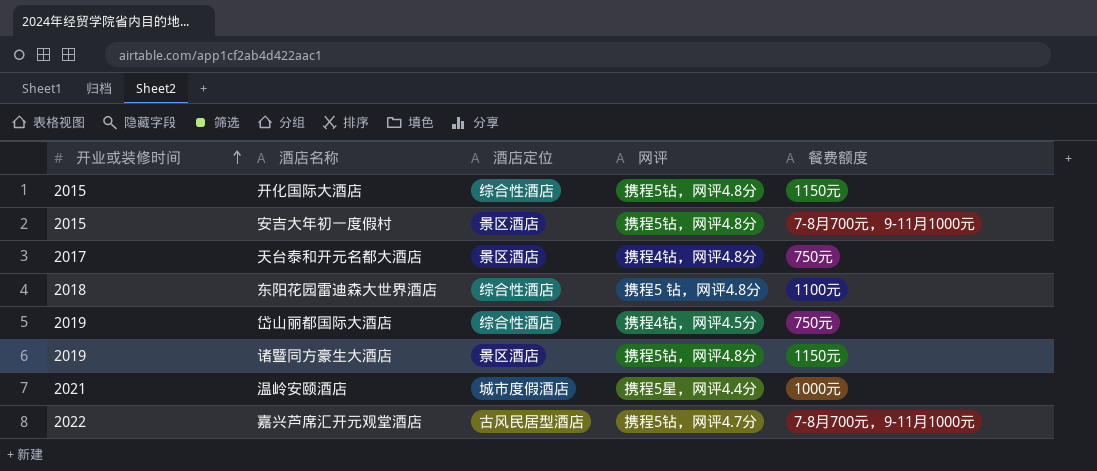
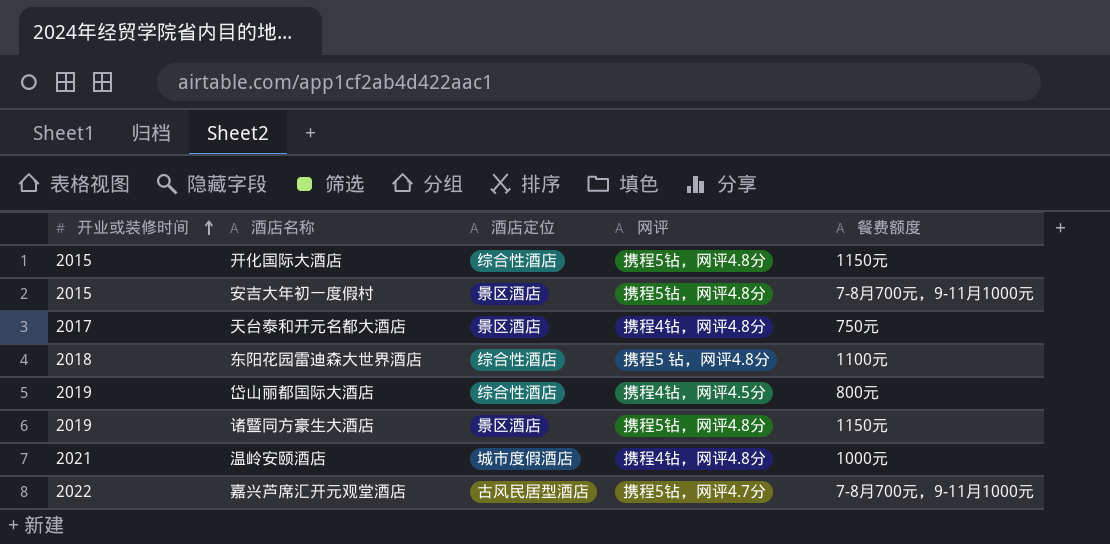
岱山丽都国际大酒店 | 餐费额度: 750元 -> 800元
温岭安颐酒店 | 网评: 携程5星，网评4.4分 -> 携程4钻，网评4.8分

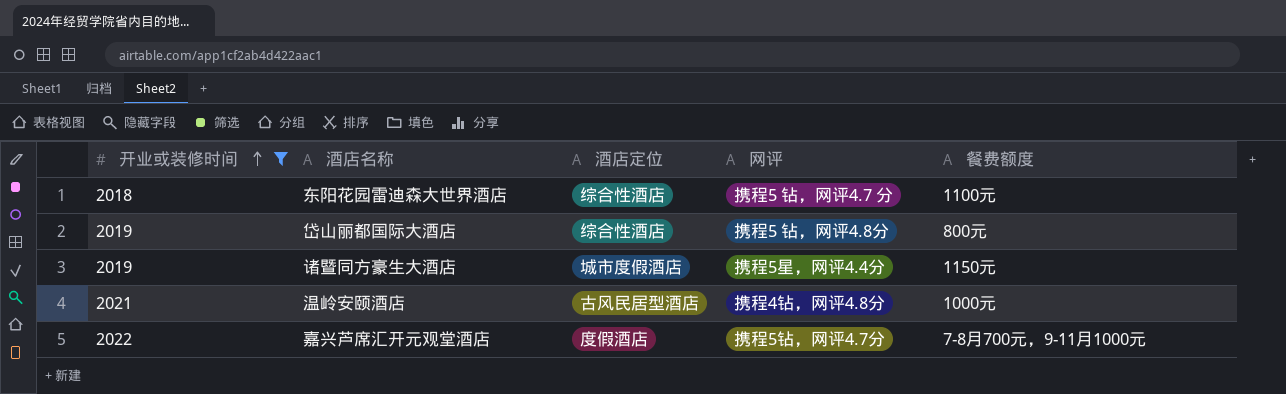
filter: none -> 开业或装修时间 >= 2018
东阳花园雷迪森大世界酒店 | 网评: 携程5 钻，网评4.8分 -> 携程5 钻，网评4.7 分
岱山丽都国际大酒店 | 网评: 携程4钻，网评4.5分 -> 携程5 钻，网评4.8分
诸暨同方豪生大酒店 | 酒店定位: 景区酒店 -> 城市度假酒店
诸暨同方豪生大酒店 | 网评: 携程5钻，网评4.8分 -> 携程5星，网评4.4分
温岭安颐酒店 | 酒店定位: 城市度假酒店 -> 古风民居型酒店
嘉兴芦席汇开元观堂酒店 | 酒店定位: 古风民居型酒店 -> 度假酒店

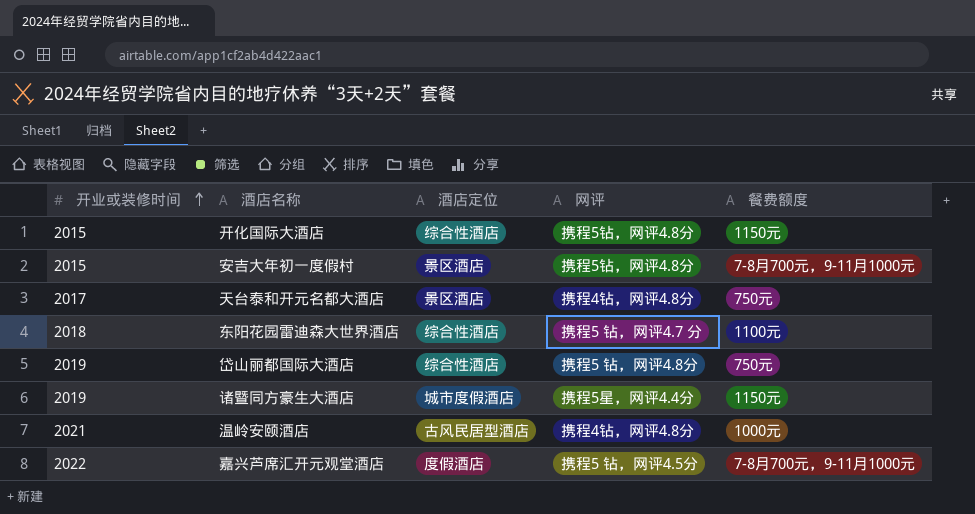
filter: 开业或装修时间 >= 2018 -> none
岱山丽都国际大酒店 | 餐费额度: 800元 -> 750元
嘉兴芦席汇开元观堂酒店 | 网评: 携程5钻，网评4.7分 -> 携程5 钻，网评4.5分

